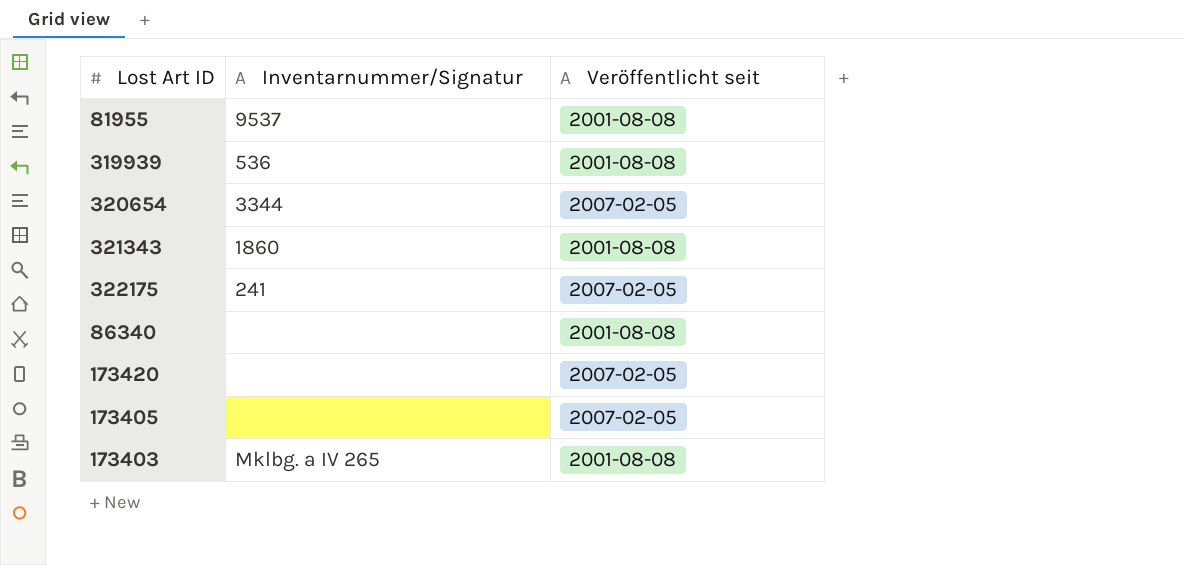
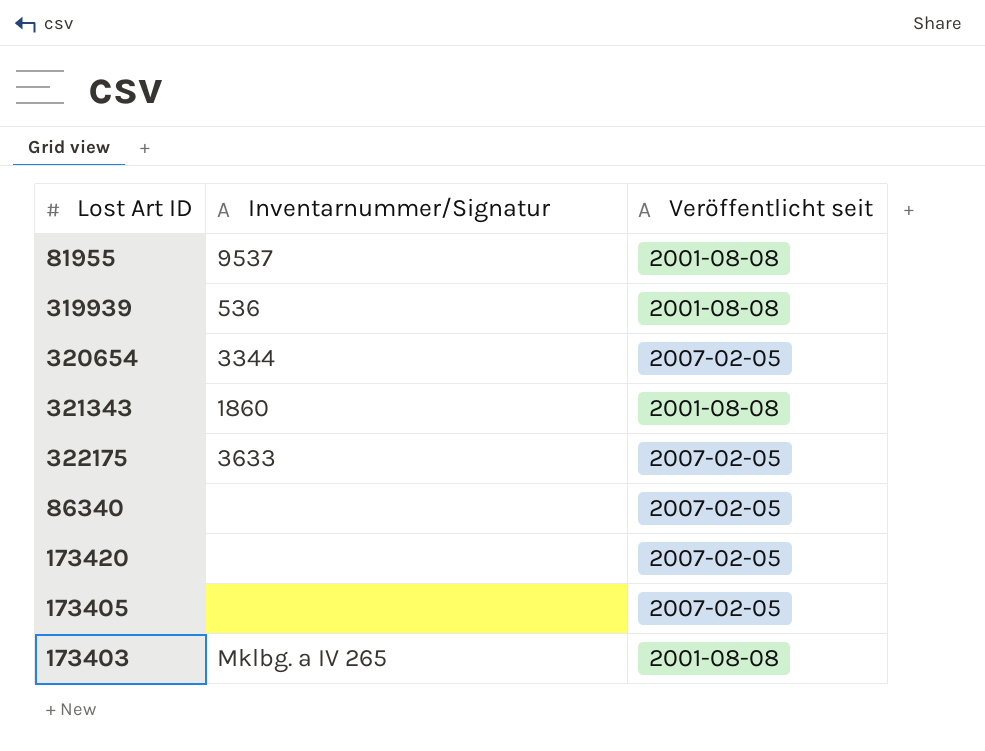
322175 | Inventarnummer/Signatur: 241 -> 3633
86340 | Veröffentlicht seit: 2001-08-08 -> 2007-02-05

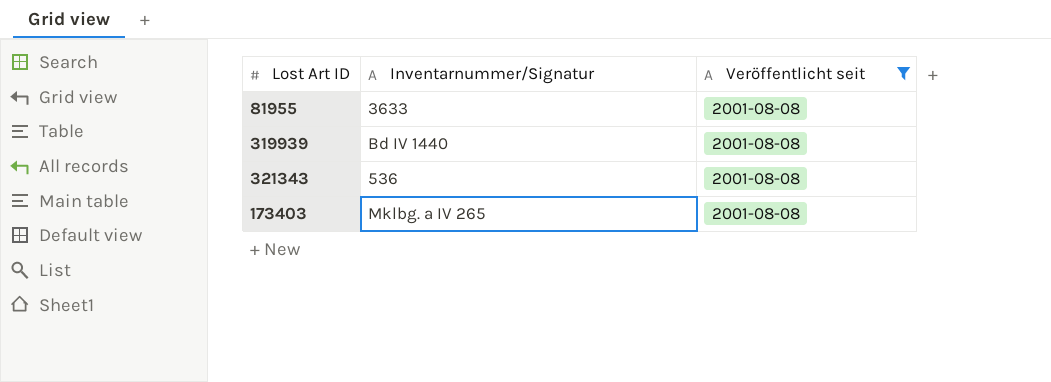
filter: none -> Veröffentlicht seit = 2001-08-08
81955 | Inventarnummer/Signatur: 9537 -> 3633
319939 | Inventarnummer/Signatur: 536 -> Bd IV 1440
321343 | Inventarnummer/Signatur: 1860 -> 536

